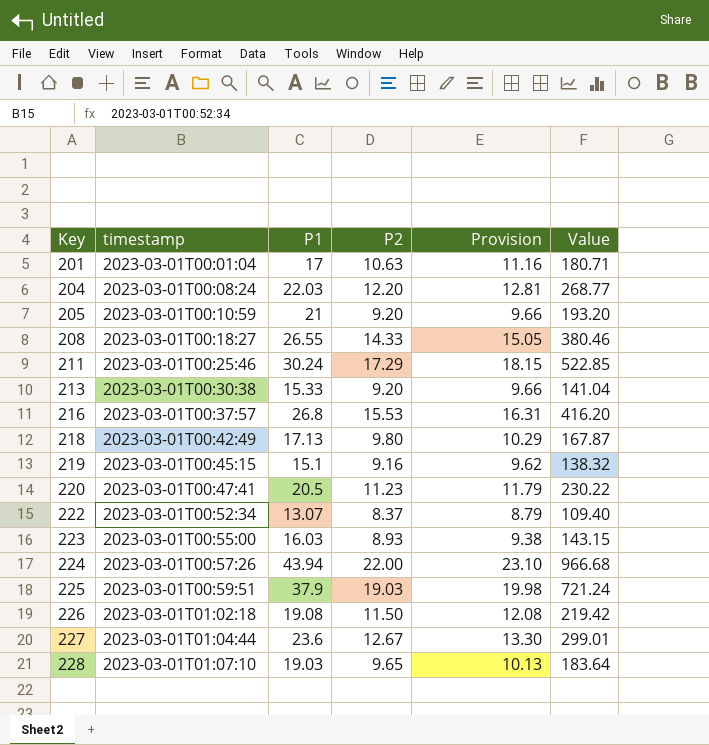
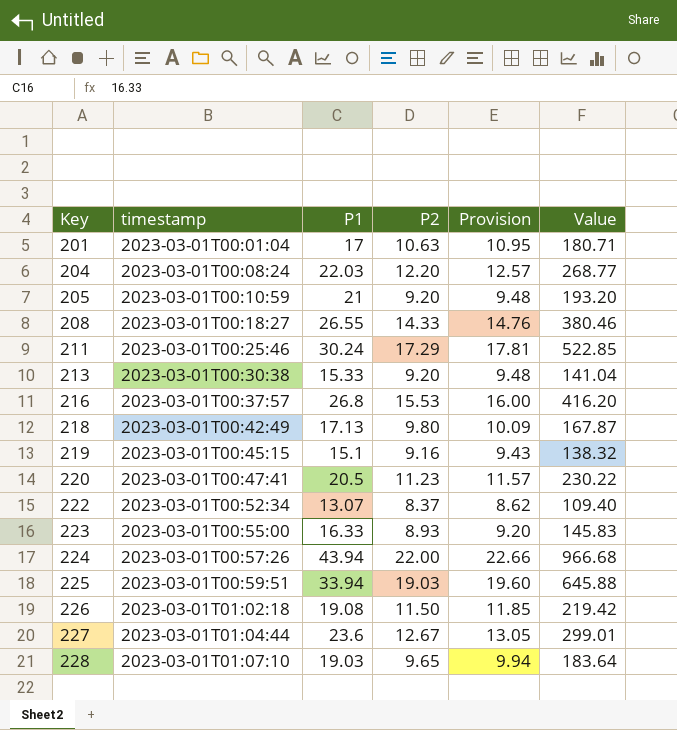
column Provision | formula: [P2] * 1.05 -> [P2] * 1.03
223 | P1: 16.03 -> 16.33
223 | Value: 143.15 -> 145.83
225 | P1: 37.9 -> 33.94
225 | Value: 721.24 -> 645.88

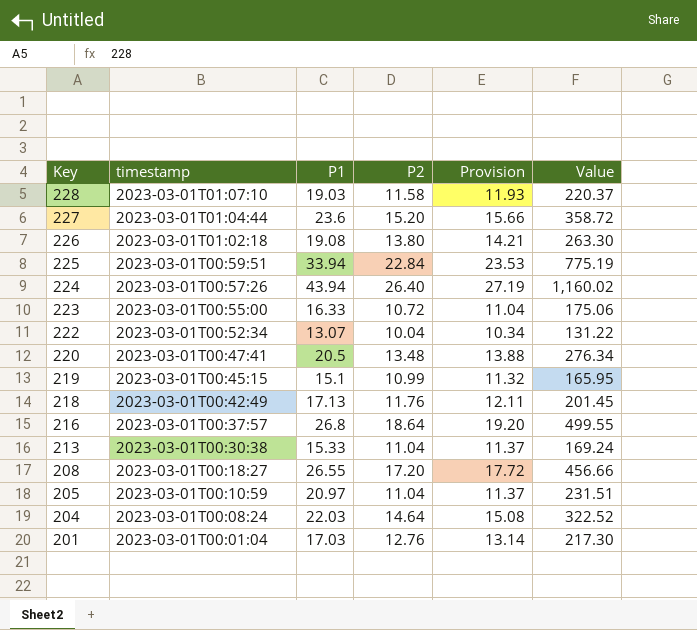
row order: Key ascending -> Key descending
row 211: 2023-03-01T00:25:46 | 30.24 | 17.29 | 17.81 | 522.85 -> none
228 | P2: 9.65 -> 11.58
228 | Provision: 9.94 -> 11.93
228 | Value: 183.64 -> 220.37
227 | P2: 12.67 -> 15.20
227 | Provision: 13.05 -> 15.66
227 | Value: 299.01 -> 358.72
226 | P2: 11.50 -> 13.80
226 | Provision: 11.85 -> 14.21
226 | Value: 219.42 -> 263.30
225 | P2: 19.03 -> 22.84
225 | Provision: 19.60 -> 23.53
225 | Value: 645.88 -> 775.19
224 | P2: 22.00 -> 26.40
224 | Provision: 22.66 -> 27.19
224 | Value: 966.68 -> 1,160.02
223 | P2: 8.93 -> 10.72
223 | Provision: 9.20 -> 11.04
223 | Value: 145.83 -> 175.06
222 | P2: 8.37 -> 10.04
222 | Provision: 8.62 -> 10.34
222 | Value: 109.40 -> 131.22
220 | P2: 11.23 -> 13.48
220 | Provision: 11.57 -> 13.88
220 | Value: 230.22 -> 276.34
219 | P2: 9.16 -> 10.99
219 | Provision: 9.43 -> 11.32
219 | Value: 138.32 -> 165.95
218 | P2: 9.80 -> 11.76
218 | Provision: 10.09 -> 12.11
218 | Value: 167.87 -> 201.45
216 | P2: 15.53 -> 18.64
216 | Provision: 16.00 -> 19.20
216 | Value: 416.20 -> 499.55
213 | P2: 9.20 -> 11.04
213 | Provision: 9.48 -> 11.37
213 | Value: 141.04 -> 169.24
208 | P2: 14.33 -> 17.20
208 | Provision: 14.76 -> 17.72
208 | Value: 380.46 -> 456.66
205 | P1: 21 -> 20.97
205 | P2: 9.20 -> 11.04
205 | Provision: 9.48 -> 11.37
205 | Value: 193.20 -> 231.51
204 | P2: 12.20 -> 14.64
204 | Provision: 12.57 -> 15.08
204 | Value: 268.77 -> 322.52
201 | P1: 17 -> 17.03
201 | P2: 10.63 -> 12.76
201 | Provision: 10.95 -> 13.14
201 | Value: 180.71 -> 217.30

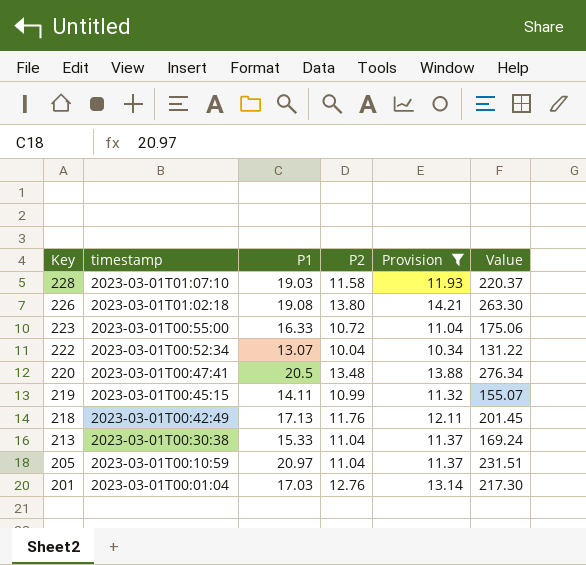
filter: none -> Provision <= 14.21
219 | P1: 15.1 -> 14.11
219 | Value: 165.95 -> 155.07

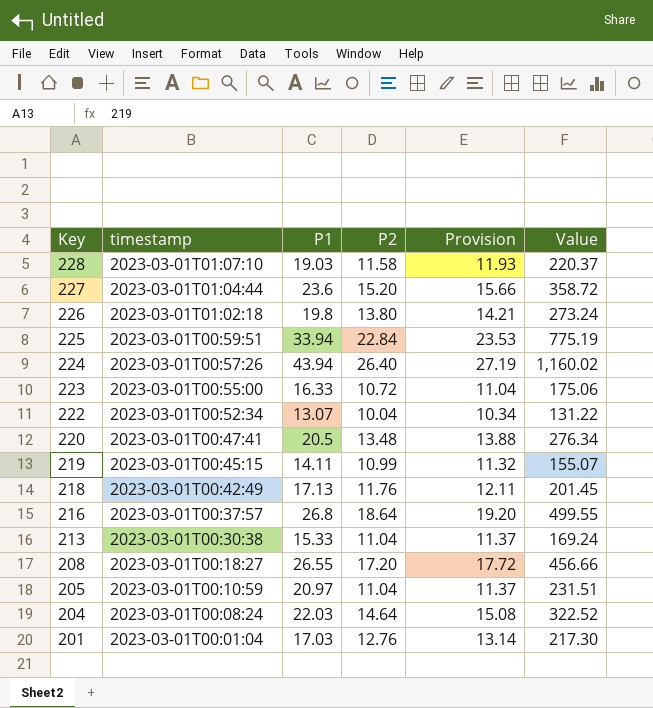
filter: Provision <= 14.21 -> none
226 | P1: 19.08 -> 19.8
226 | Value: 263.30 -> 273.24

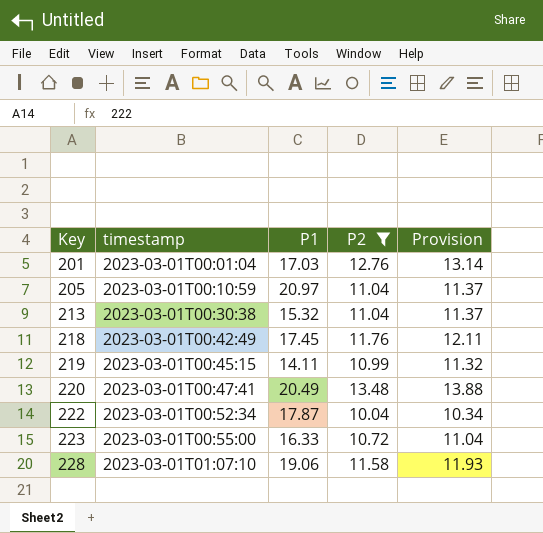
filter: none -> P2 <= 13.48
row order: Key descending -> Key ascending
column Value | formula: [P1] * [P2] -> none
213 | P1: 15.33 -> 15.32
218 | P1: 17.13 -> 17.45
220 | P1: 20.5 -> 20.49
222 | P1: 13.07 -> 17.87
228 | P1: 19.03 -> 19.06

